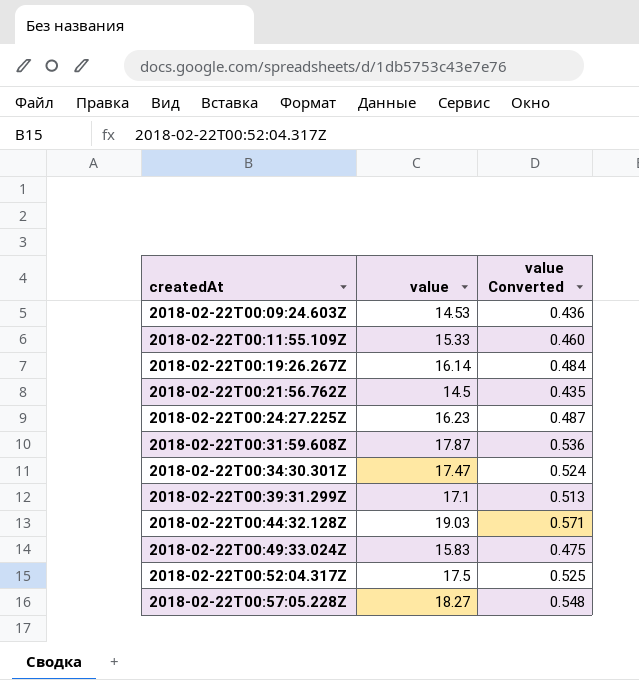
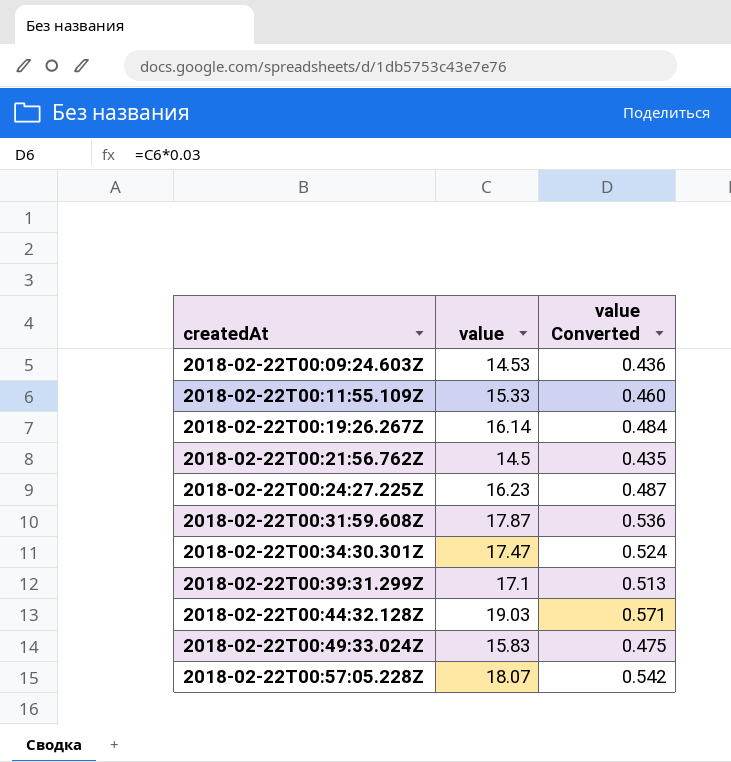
row 2018-02-22T00:52:04.317Z: 17.5 | 0.525 -> none
2018-02-22T00:57:05.228Z | value: 18.27 -> 18.07
2018-02-22T00:57:05.228Z | value Converted: 0.548 -> 0.542

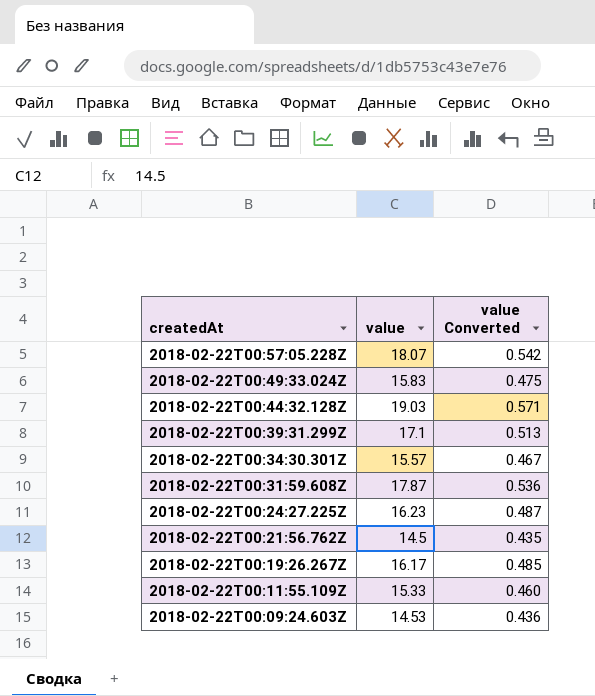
row order: createdAt ascending -> createdAt descending
2018-02-22T00:34:30.301Z | value: 17.47 -> 15.57
2018-02-22T00:34:30.301Z | value Converted: 0.524 -> 0.467
2018-02-22T00:19:26.267Z | value: 16.14 -> 16.17
2018-02-22T00:19:26.267Z | value Converted: 0.484 -> 0.485

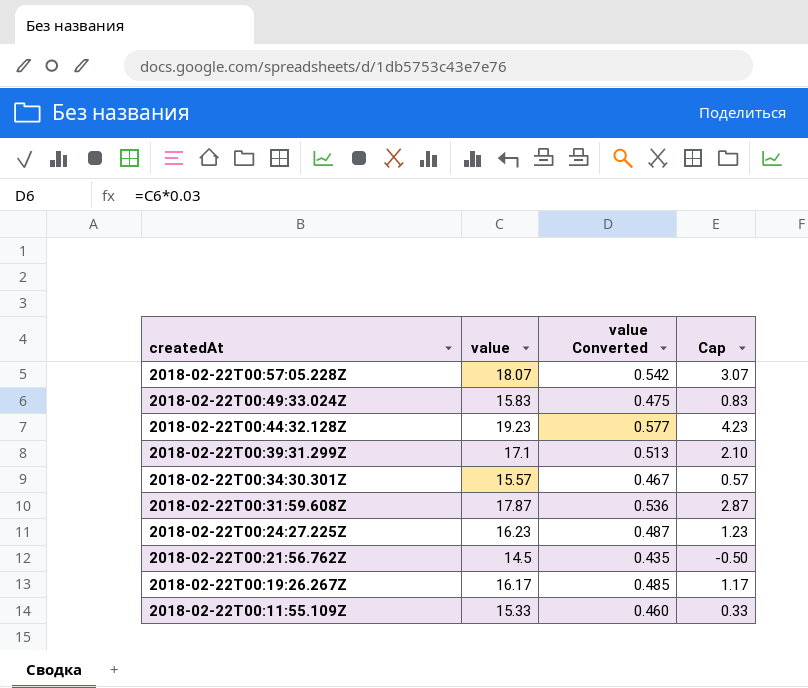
column Cap | formula: none -> [value] - 15
row 2018-02-22T00:09:24.603Z: 14.53 | 0.436 -> none
2018-02-22T00:44:32.128Z | value: 19.03 -> 19.23
2018-02-22T00:44:32.128Z | value Converted: 0.571 -> 0.577

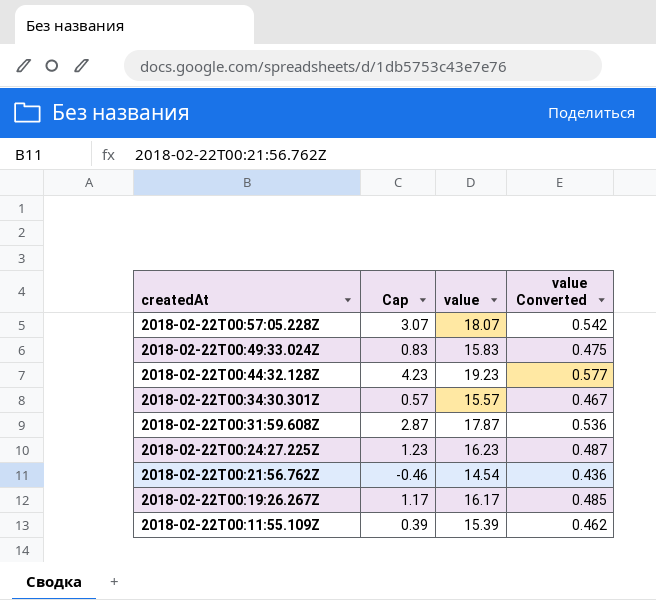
column Cap | position: 4 -> 2
row 2018-02-22T00:39:31.299Z: 17.1 | 0.513 | 2.10 -> none
2018-02-22T00:21:56.762Z | Cap: -0.50 -> -0.46
2018-02-22T00:21:56.762Z | value: 14.5 -> 14.54
2018-02-22T00:21:56.762Z | value Converted: 0.435 -> 0.436
2018-02-22T00:11:55.109Z | Cap: 0.33 -> 0.39
2018-02-22T00:11:55.109Z | value: 15.33 -> 15.39
2018-02-22T00:11:55.109Z | value Converted: 0.460 -> 0.462

